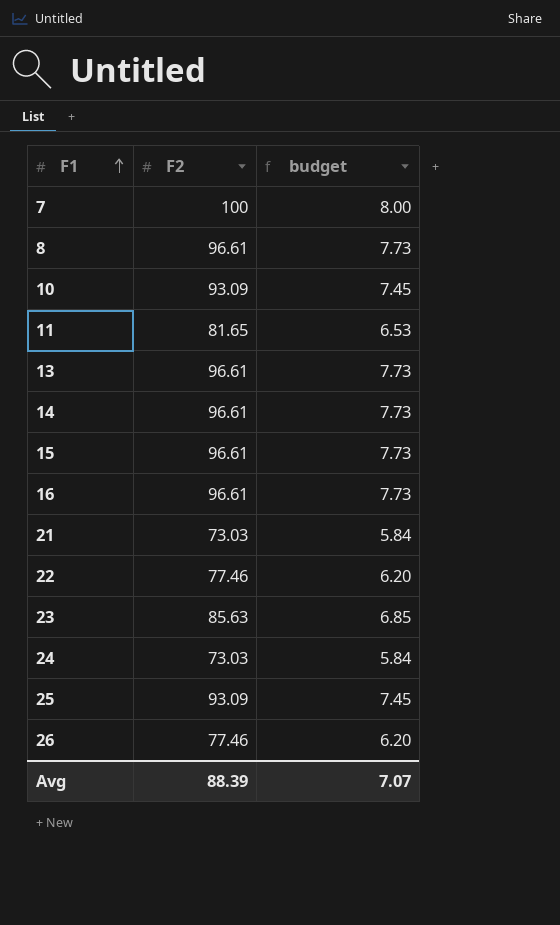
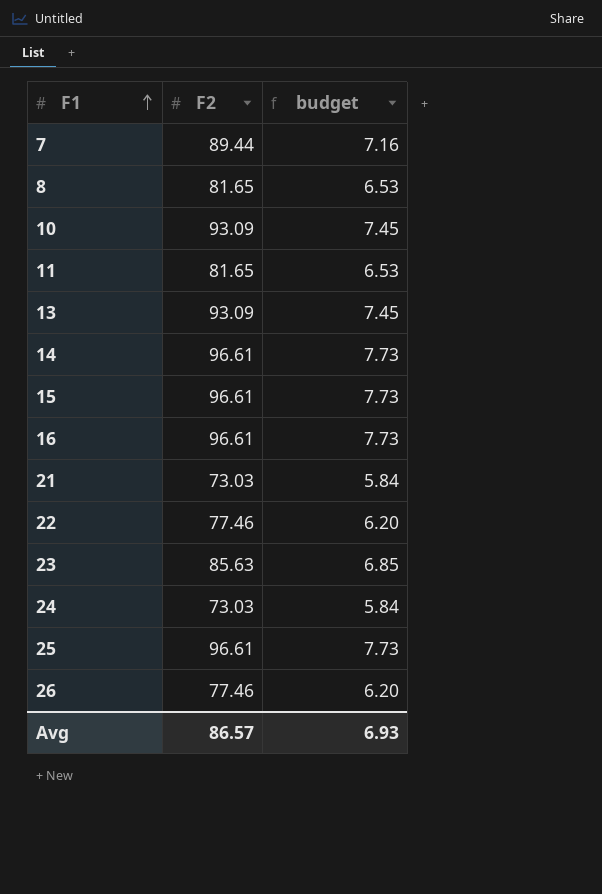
7 | F2: 100 -> 89.44
7 | budget: 8.00 -> 7.16
8 | F2: 96.61 -> 81.65
8 | budget: 7.73 -> 6.53
13 | F2: 96.61 -> 93.09
13 | budget: 7.73 -> 7.45
25 | F2: 93.09 -> 96.61
25 | budget: 7.45 -> 7.73
Avg | F2: 88.39 -> 86.57
Avg | budget: 7.07 -> 6.93

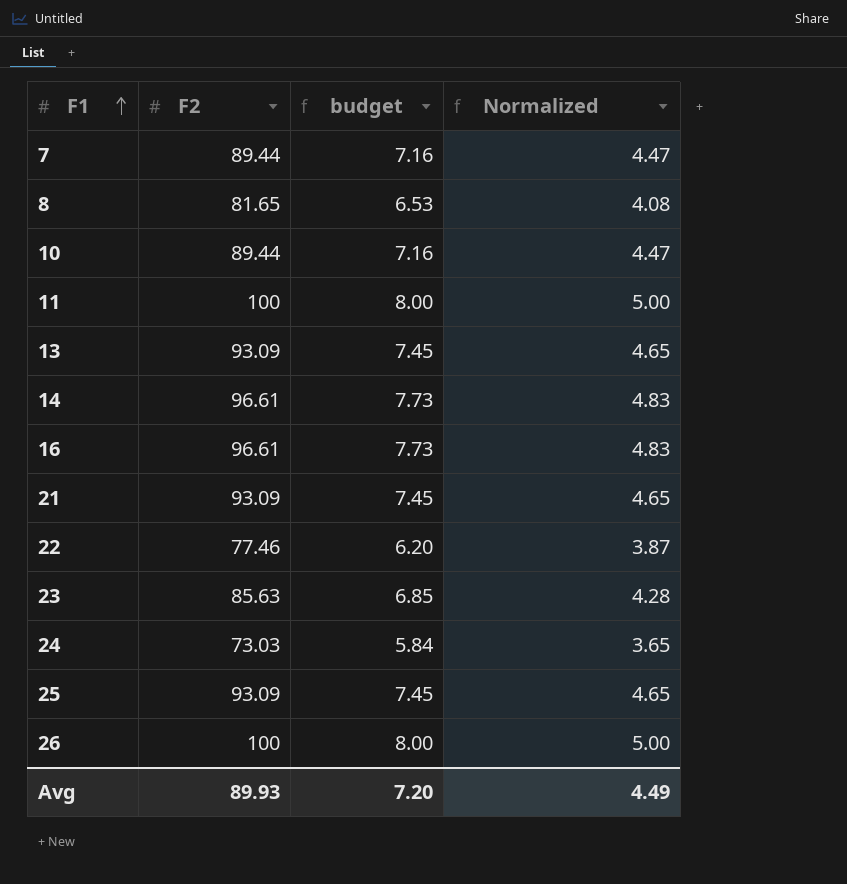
column Normalized | formula: none -> [F2] * 0.05
row 15: 96.61 | 7.73 -> none
10 | F2: 93.09 -> 89.44
10 | budget: 7.45 -> 7.16
11 | F2: 81.65 -> 100
11 | budget: 6.53 -> 8.00
21 | F2: 73.03 -> 93.09
21 | budget: 5.84 -> 7.45
25 | F2: 96.61 -> 93.09
25 | budget: 7.73 -> 7.45
26 | F2: 77.46 -> 100
26 | budget: 6.20 -> 8.00
Avg | F2: 86.57 -> 89.93
Avg | budget: 6.93 -> 7.20

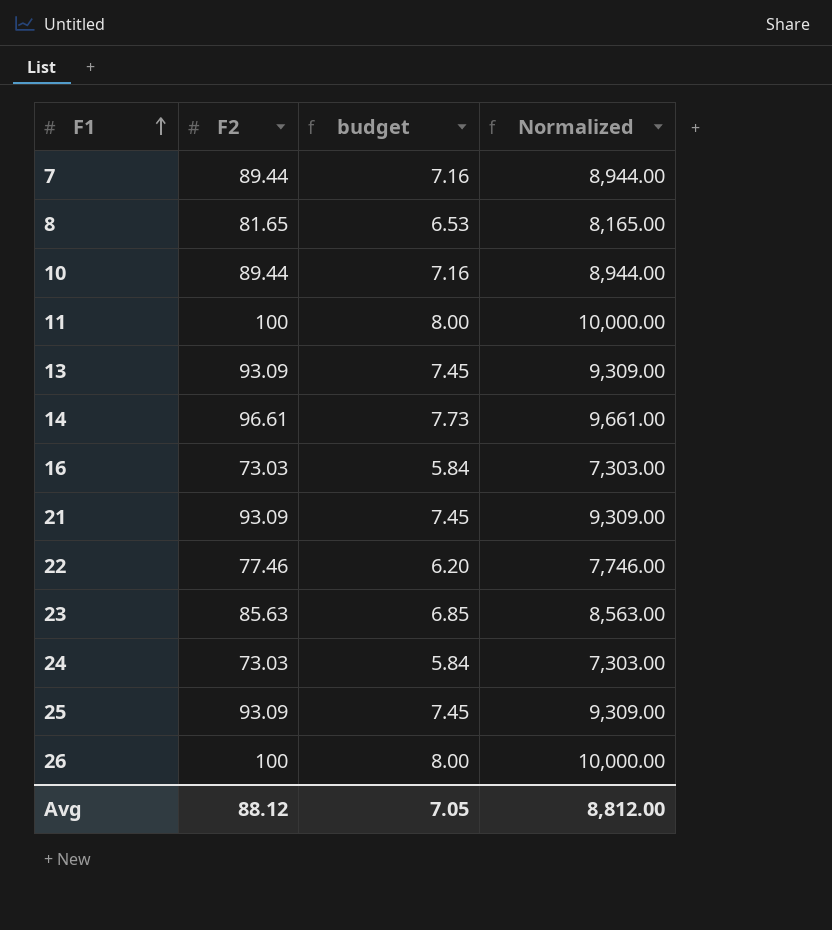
column Normalized | formula: [F2] * 0.05 -> [F2] * 100
16 | F2: 96.61 -> 73.03
16 | budget: 7.73 -> 5.84
Avg | F2: 89.93 -> 88.12
Avg | budget: 7.20 -> 7.05
Avg | Normalized: 4.49 -> 8,812.00

